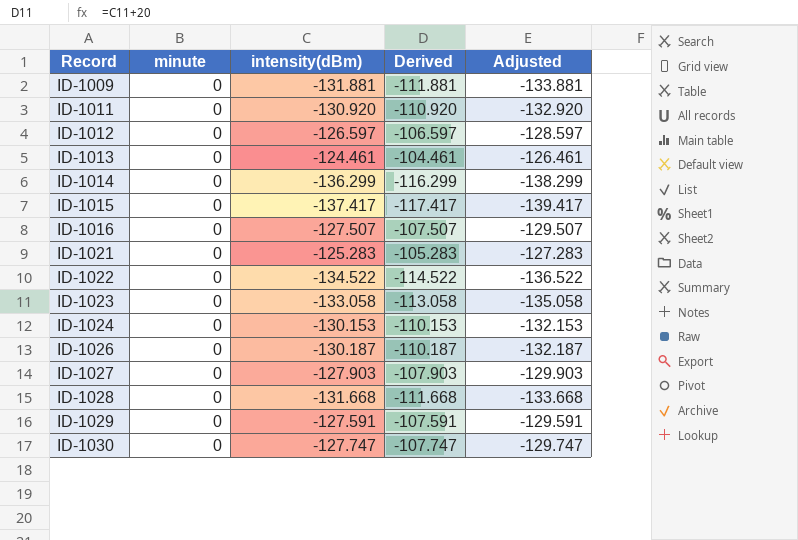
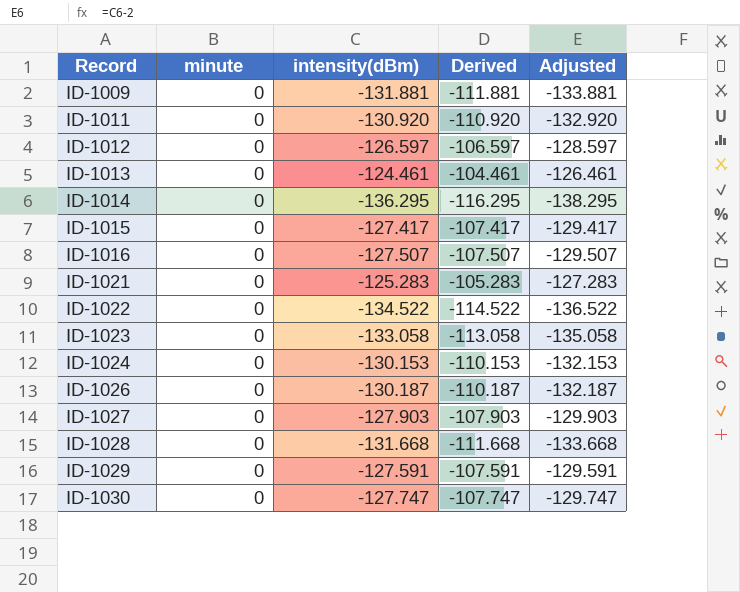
ID-1014 | intensity(dBm): -136.299 -> -136.295
ID-1014 | Derived: -116.299 -> -116.295
ID-1014 | Adjusted: -138.299 -> -138.295
ID-1015 | intensity(dBm): -137.417 -> -127.417
ID-1015 | Derived: -117.417 -> -107.417
ID-1015 | Adjusted: -139.417 -> -129.417

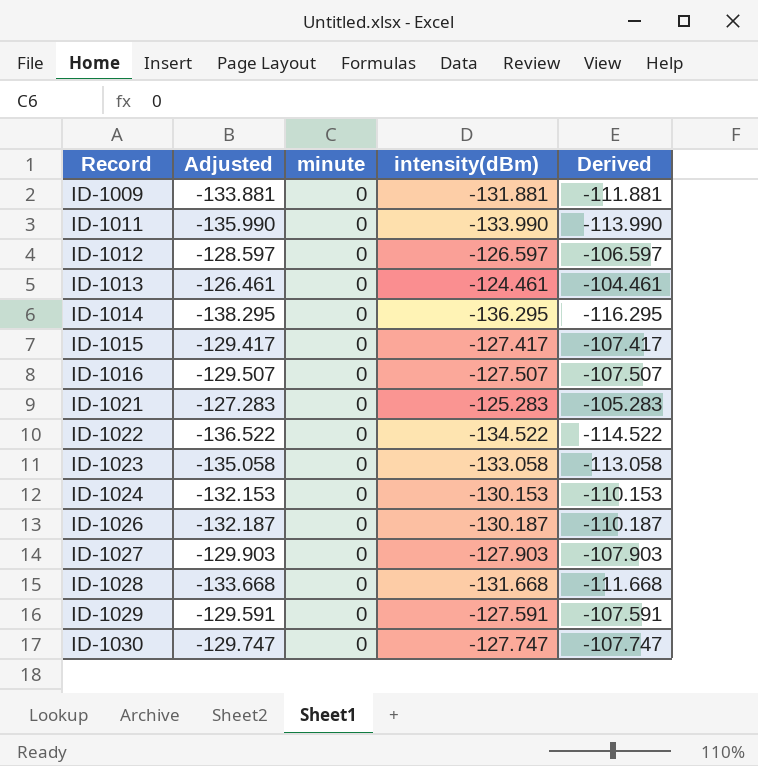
column Adjusted | position: 5 -> 2
ID-1011 | Adjusted: -132.920 -> -135.990
ID-1011 | intensity(dBm): -130.920 -> -133.990
ID-1011 | Derived: -110.920 -> -113.990

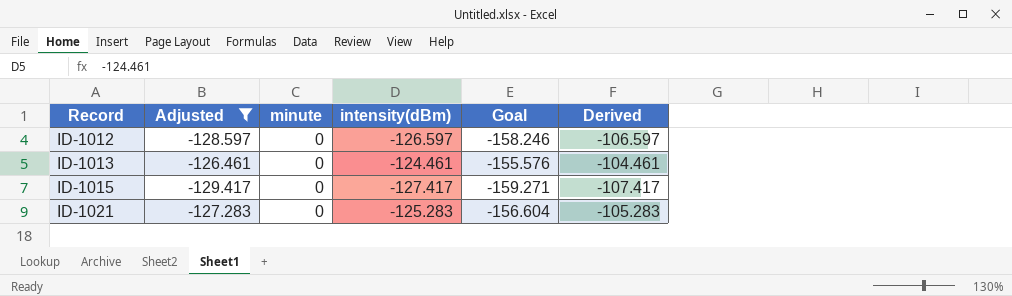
filter: none -> Adjusted >= -129.417
column Goal | formula: none -> [intensity(dBm)] * 1.25

